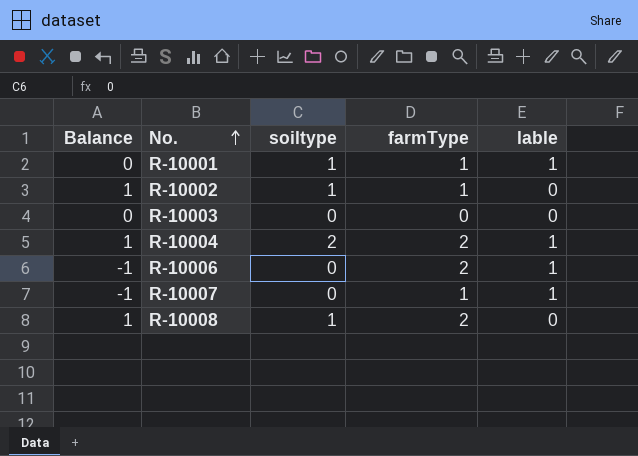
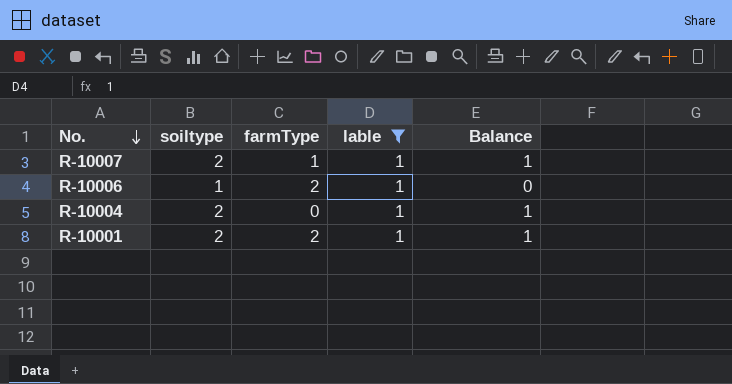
filter: none -> lable = 1
row order: No. ascending -> No. descending
column Balance | position: 1 -> 5
R-10007 | soiltype: 0 -> 2
R-10007 | Balance: -1 -> 1
R-10006 | soiltype: 0 -> 1
R-10006 | Balance: -1 -> 0
R-10004 | farmType: 2 -> 0
R-10001 | soiltype: 1 -> 2
R-10001 | farmType: 1 -> 2
R-10001 | Balance: 0 -> 1

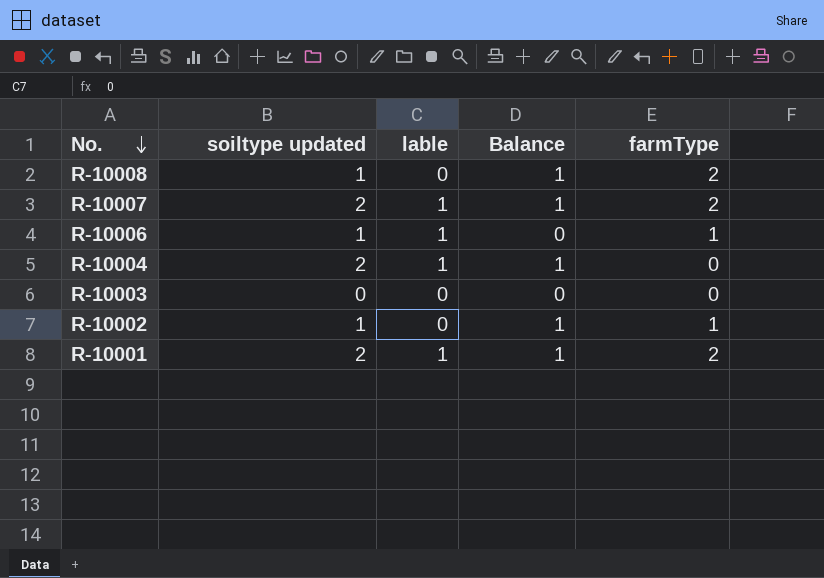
filter: lable = 1 -> none
column name: soiltype -> soiltype updated
column farmType | position: 3 -> 5
R-10007 | farmType: 1 -> 2
R-10006 | farmType: 2 -> 1

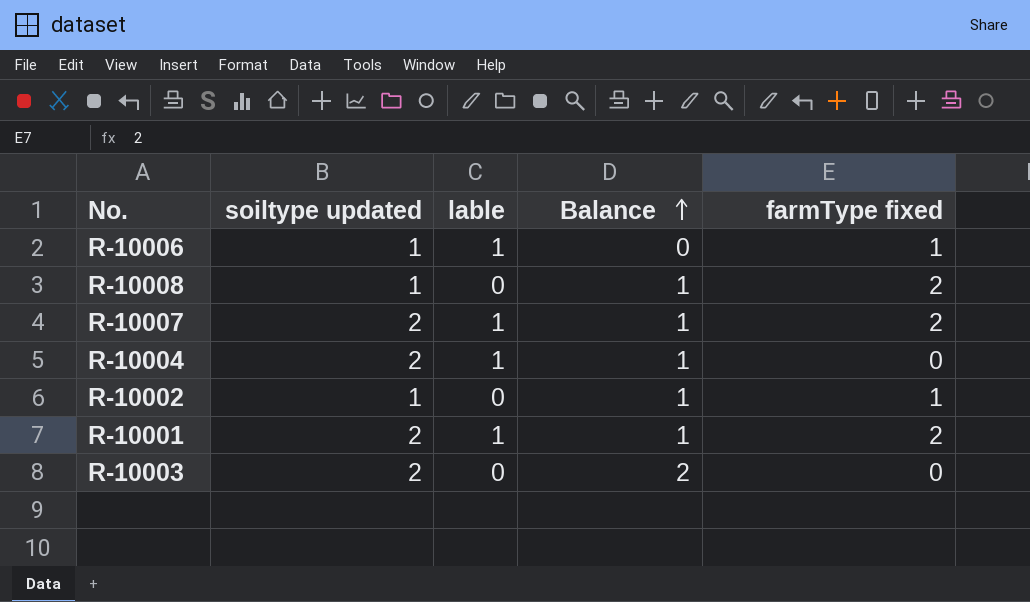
row order: No. descending -> Balance ascending
column name: farmType -> farmType fixed
R-10003 | soiltype updated: 0 -> 2
R-10003 | Balance: 0 -> 2

